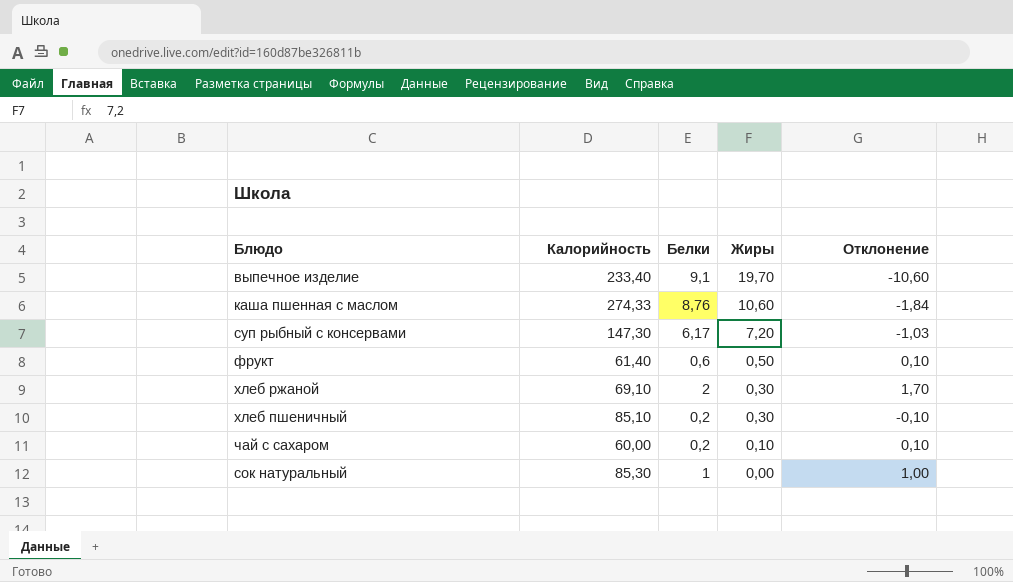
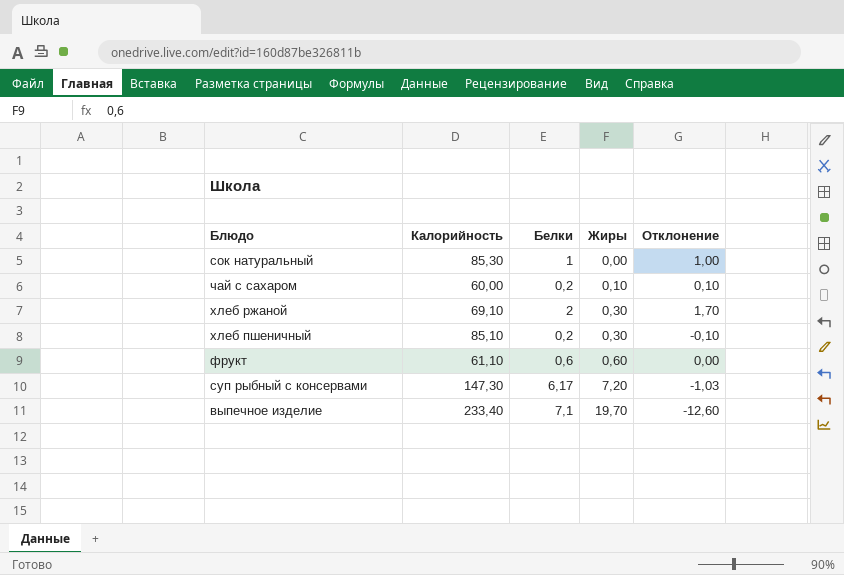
row order: Жиры descending -> Жиры ascending
row каша пшенная с маслом: 274,33 | 8,76 | 10,60 | -1,84 -> none
фрукт | Калорийность: 61,40 -> 61,10
фрукт | Жиры: 0,50 -> 0,60
фрукт | Отклонение: 0,10 -> 0,00
выпечное изделие | Белки: 9,1 -> 7,1
выпечное изделие | Отклонение: -10,60 -> -12,60

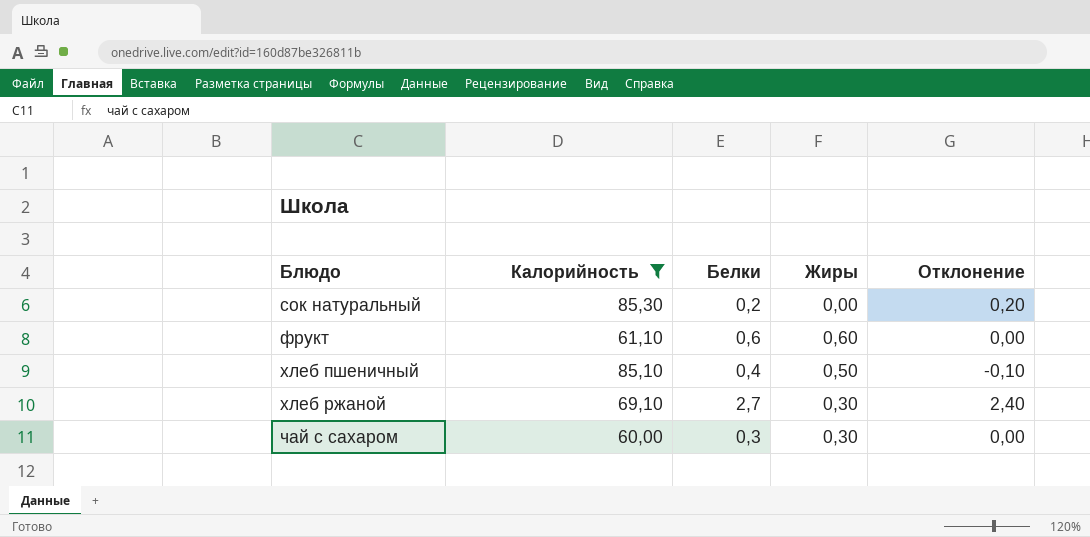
filter: none -> Калорийность <= 85,30
row order: Жиры ascending -> Блюдо ascending
сок натуральный | Белки: 1 -> 0,2
сок натуральный | Отклонение: 1,00 -> 0,20
хлеб пшеничный | Белки: 0,2 -> 0,4
хлеб пшеничный | Жиры: 0,30 -> 0,50
хлеб ржаной | Белки: 2 -> 2,7
хлеб ржаной | Отклонение: 1,70 -> 2,40
чай с сахаром | Белки: 0,2 -> 0,3
чай с сахаром | Жиры: 0,10 -> 0,30
чай с сахаром | Отклонение: 0,10 -> 0,00

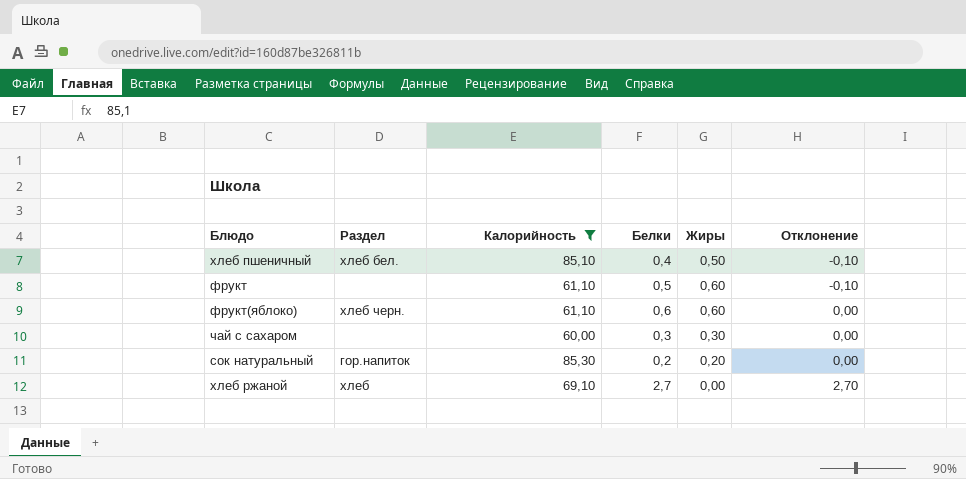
row order: Блюдо ascending -> Отклонение ascending
column Раздел | position: none -> 2
фрукт | Белки: 0,6 -> 0,5
фрукт | Отклонение: 0,00 -> -0,10
row фрукт(яблоко): none -> хлеб черн. | 61,10 | 0,6 | 0,60 | 0,00
сок натуральный | Жиры: 0,00 -> 0,20
сок натуральный | Отклонение: 0,20 -> 0,00
хлеб ржаной | Жиры: 0,30 -> 0,00
хлеб ржаной | Отклонение: 2,40 -> 2,70

